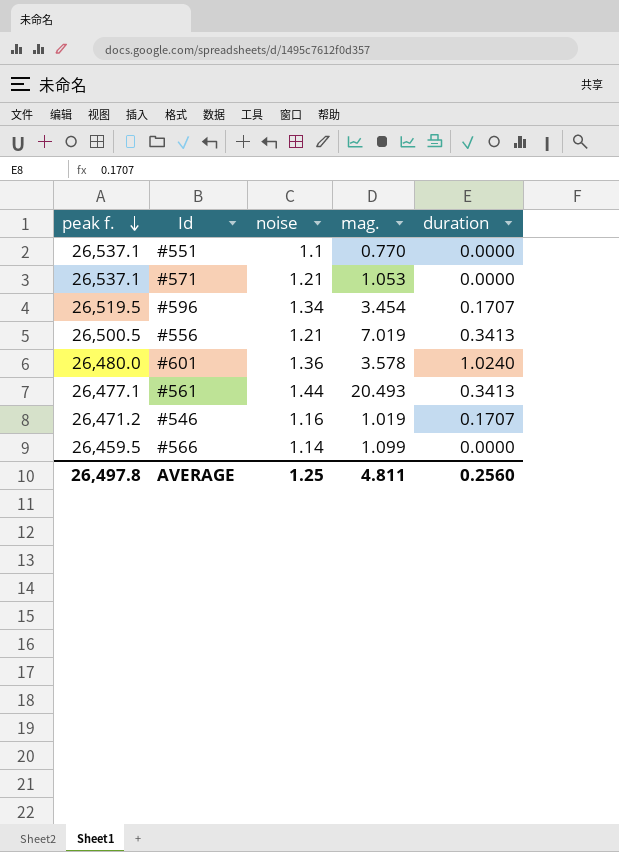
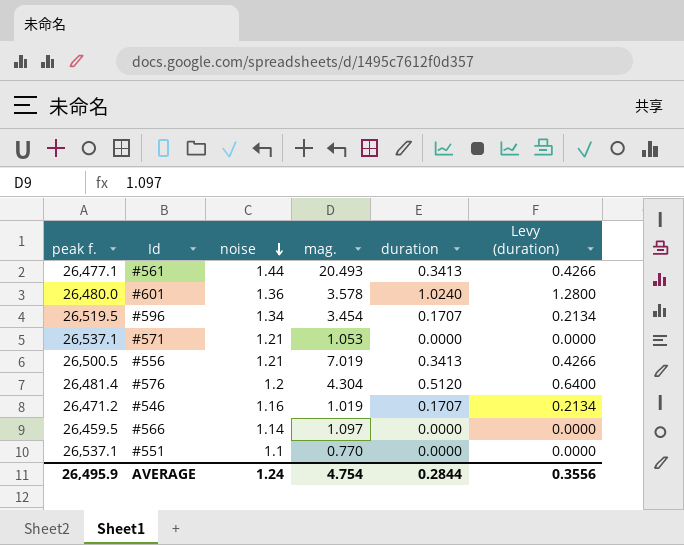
row order: peak f. descending -> noise descending
column Levy (duration) | formula: none -> [duration] * 1.25
row #576: none -> 26,481.4 | 1.2 | 4.304 | 0.5120 | 0.6400
#566 | mag.: 1.099 -> 1.097
AVERAGE | peak f.: 26,497.8 -> 26,495.9
AVERAGE | noise: 1.25 -> 1.24
AVERAGE | mag.: 4.811 -> 4.754
AVERAGE | duration: 0.2560 -> 0.2844

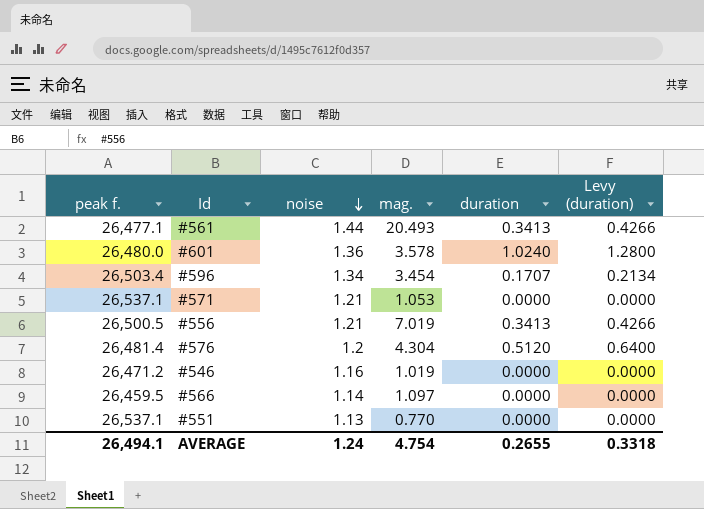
#596 | peak f.: 26,519.5 -> 26,503.4
#546 | duration: 0.1707 -> 0.0000
#546 | Levy (duration): 0.2134 -> 0.0000
#551 | noise: 1.1 -> 1.13
AVERAGE | peak f.: 26,495.9 -> 26,494.1
AVERAGE | duration: 0.2844 -> 0.2655
AVERAGE | Levy (duration): 0.3556 -> 0.3318

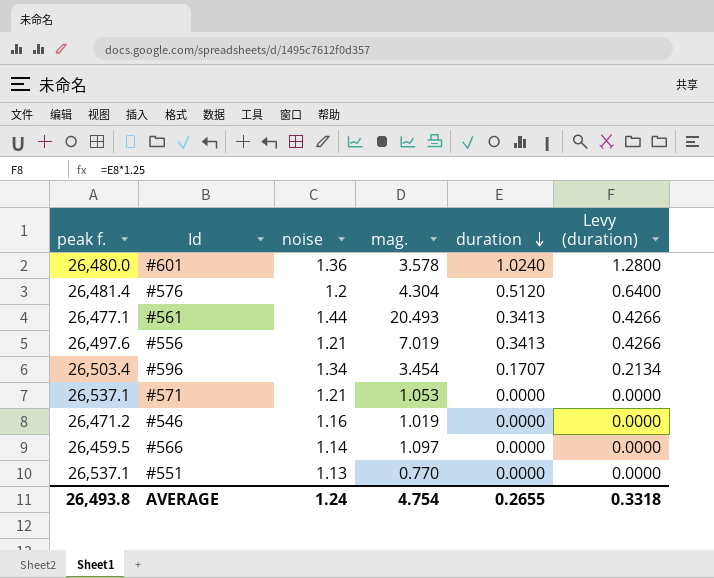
row order: noise descending -> duration descending
#556 | peak f.: 26,500.5 -> 26,497.6
AVERAGE | peak f.: 26,494.1 -> 26,493.8

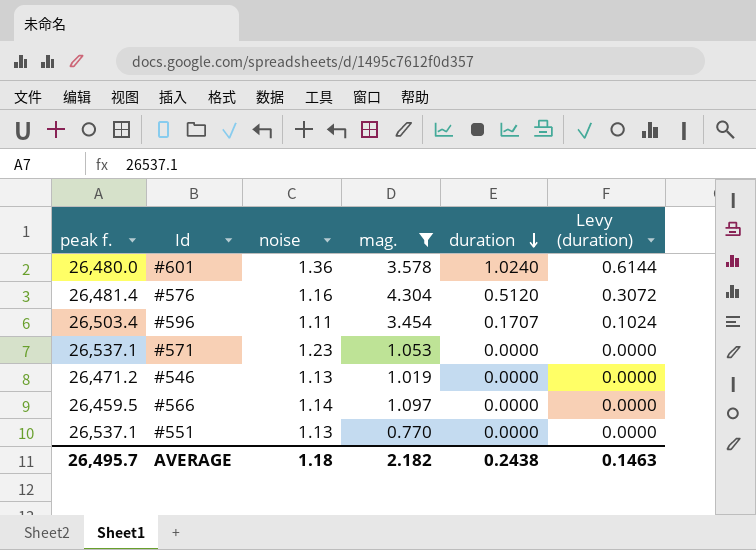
filter: none -> mag. <= 4.304
column Levy (duration) | formula: [duration] * 1.25 -> [duration] * 0.6
#576 | noise: 1.2 -> 1.16
#596 | noise: 1.34 -> 1.11
#571 | noise: 1.21 -> 1.23
#546 | noise: 1.16 -> 1.13
AVERAGE | peak f.: 26,493.8 -> 26,495.7
AVERAGE | noise: 1.24 -> 1.18
AVERAGE | mag.: 4.754 -> 2.182
AVERAGE | duration: 0.2655 -> 0.2438
AVERAGE | Levy (duration): 0.3318 -> 0.1463

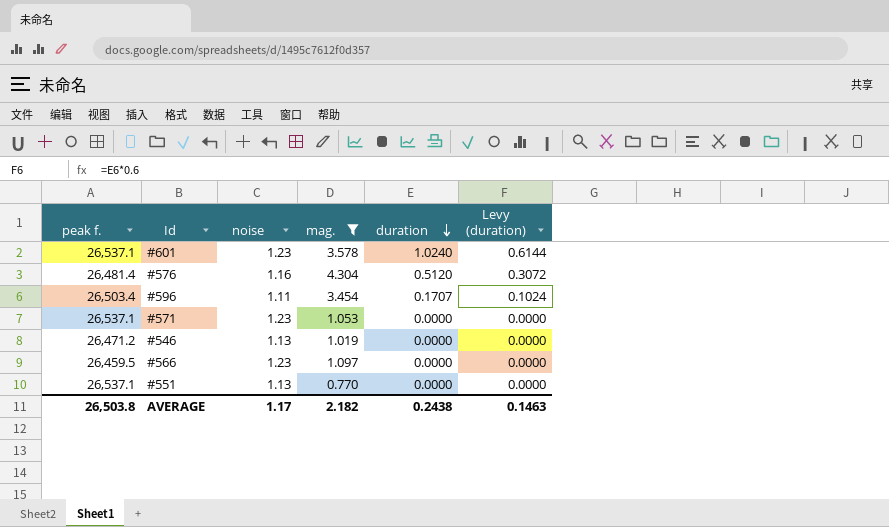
#601 | peak f.: 26,480.0 -> 26,537.1
#601 | noise: 1.36 -> 1.23
#566 | noise: 1.14 -> 1.23
AVERAGE | peak f.: 26,495.7 -> 26,503.8
AVERAGE | noise: 1.18 -> 1.17

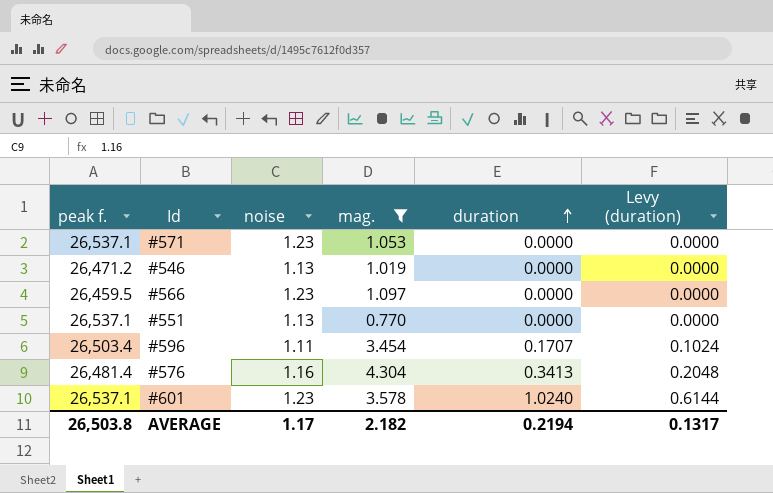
row order: duration descending -> duration ascending
#576 | duration: 0.5120 -> 0.3413
#576 | Levy (duration): 0.3072 -> 0.2048
AVERAGE | duration: 0.2438 -> 0.2194
AVERAGE | Levy (duration): 0.1463 -> 0.1317

